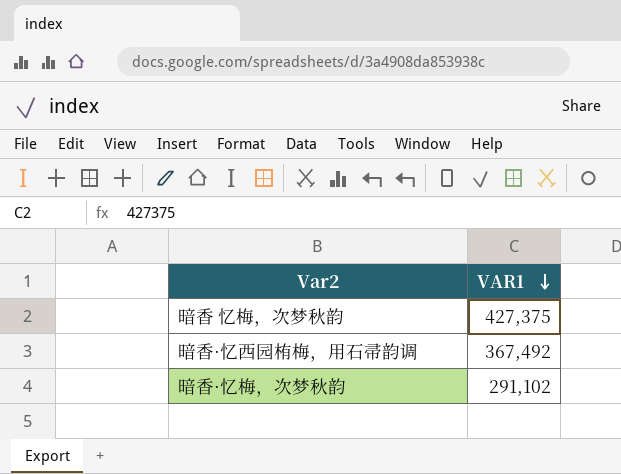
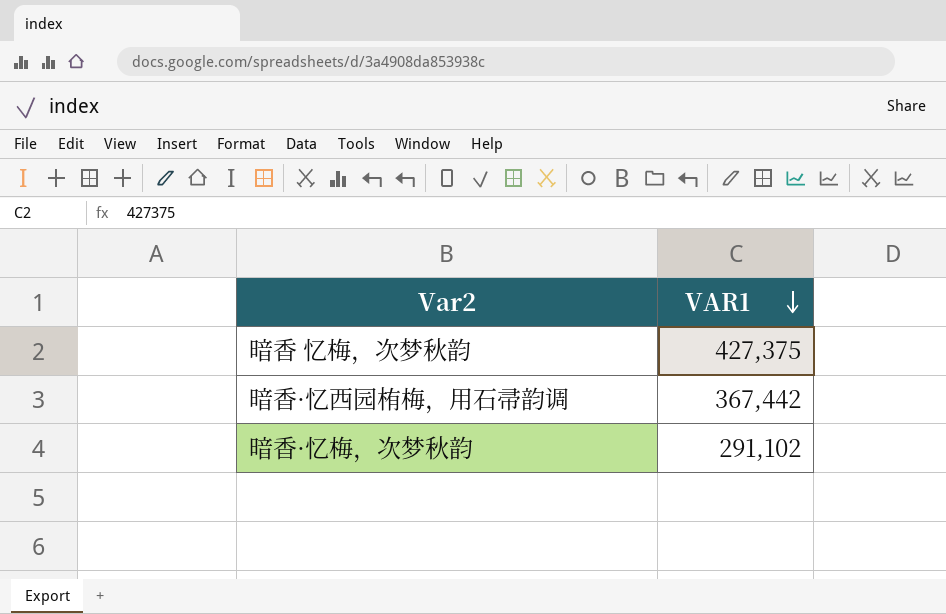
暗香·忆西园栯梅，用石帚韵调 | VAR1: 367,492 -> 367,442

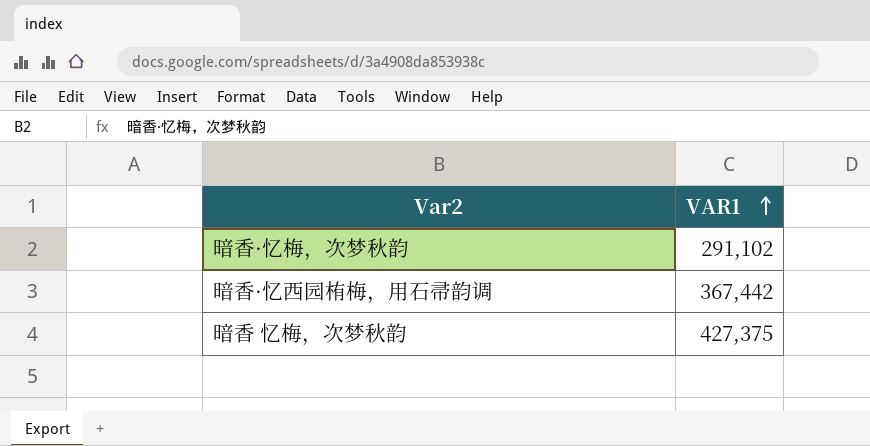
row order: VAR1 descending -> VAR1 ascending

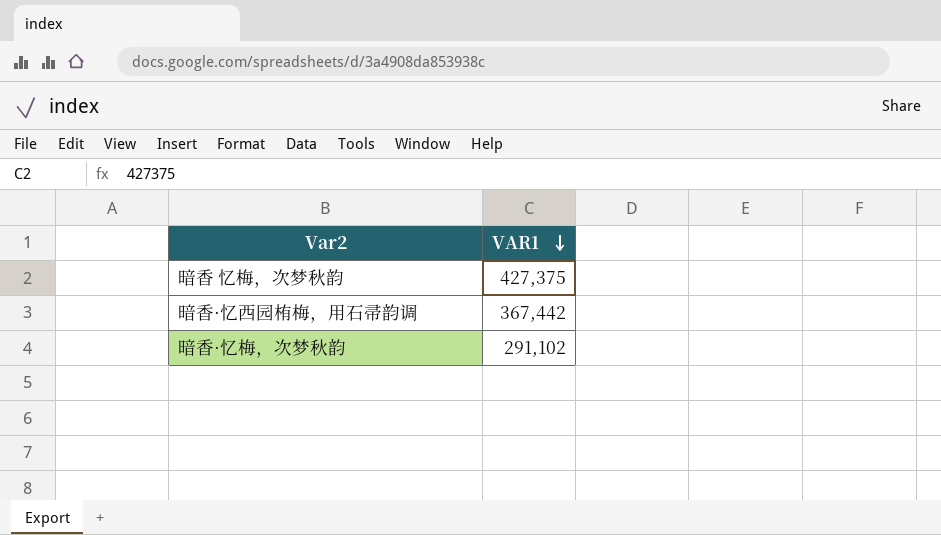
row order: VAR1 ascending -> VAR1 descending

